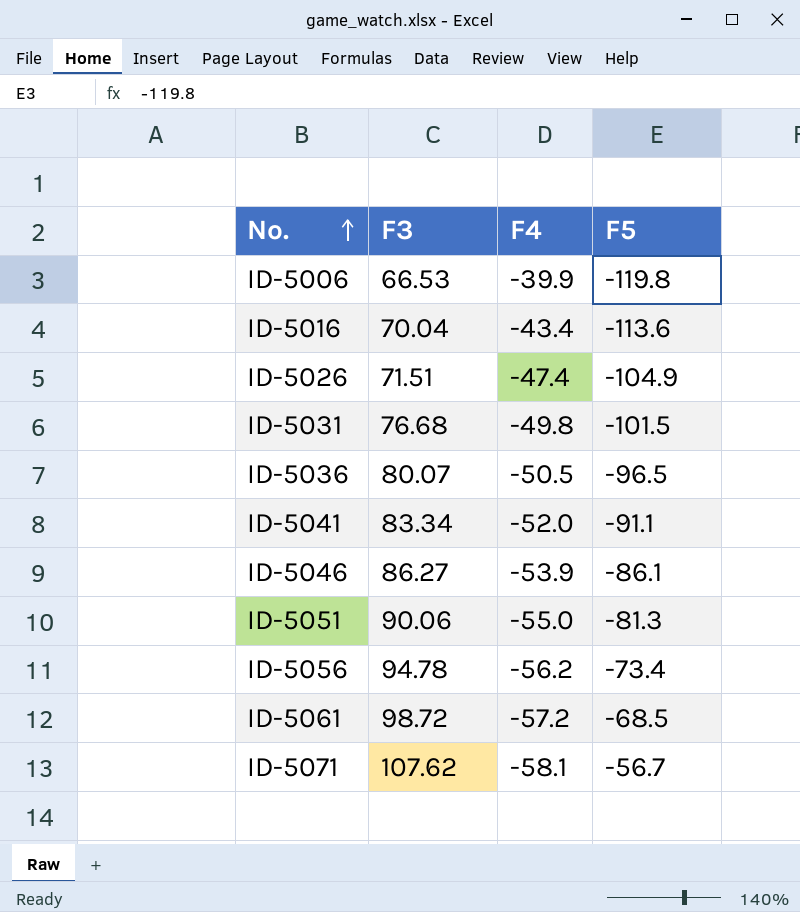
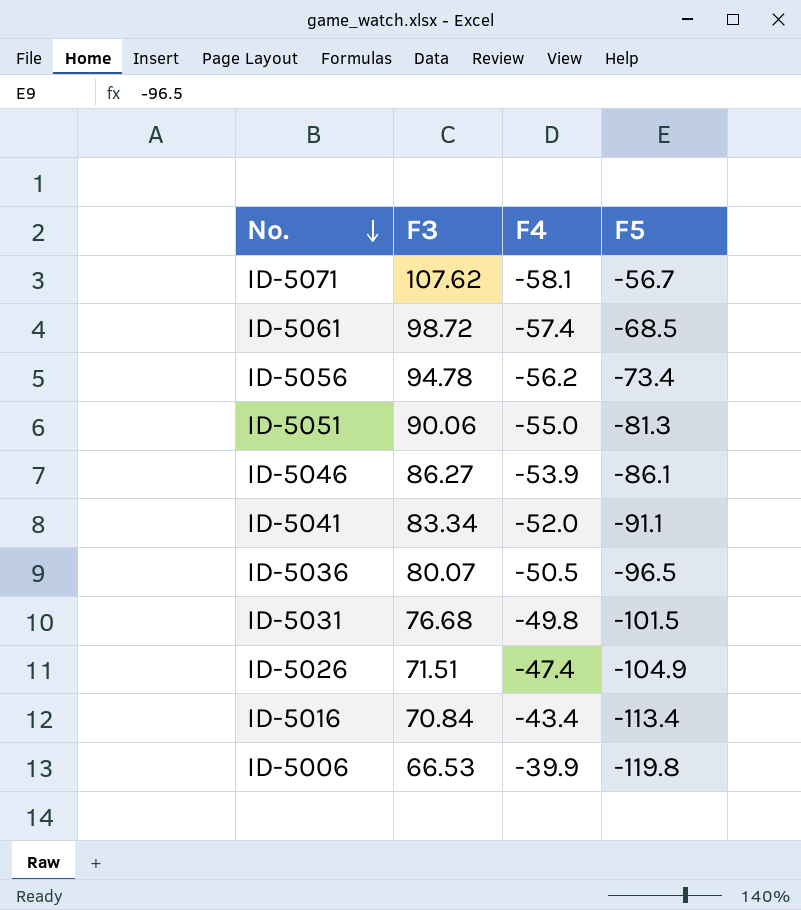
row order: No. ascending -> No. descending
ID-5061 | F4: -57.2 -> -57.4
ID-5016 | F3: 70.04 -> 70.84
ID-5016 | F5: -113.6 -> -113.4

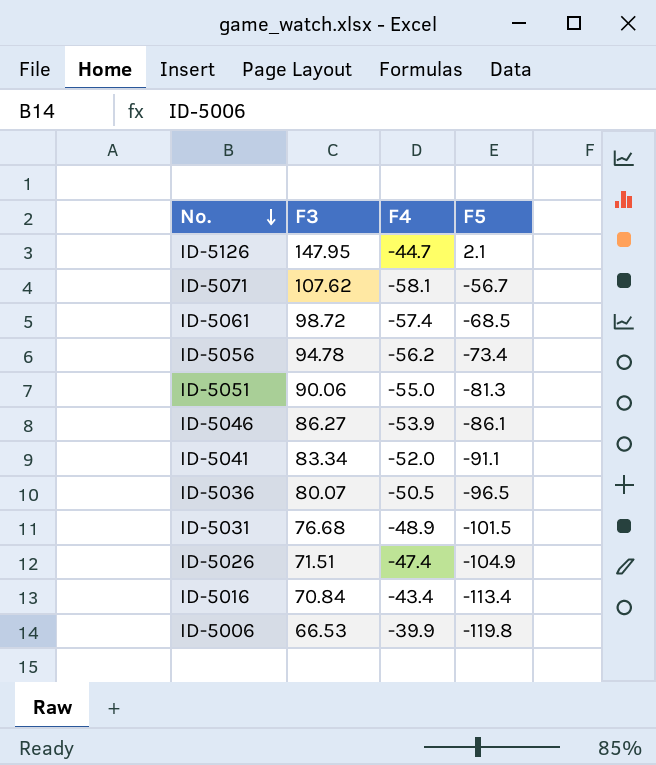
row ID-5126: none -> 147.95 | -44.7 | 2.1
ID-5031 | F4: -49.8 -> -48.9

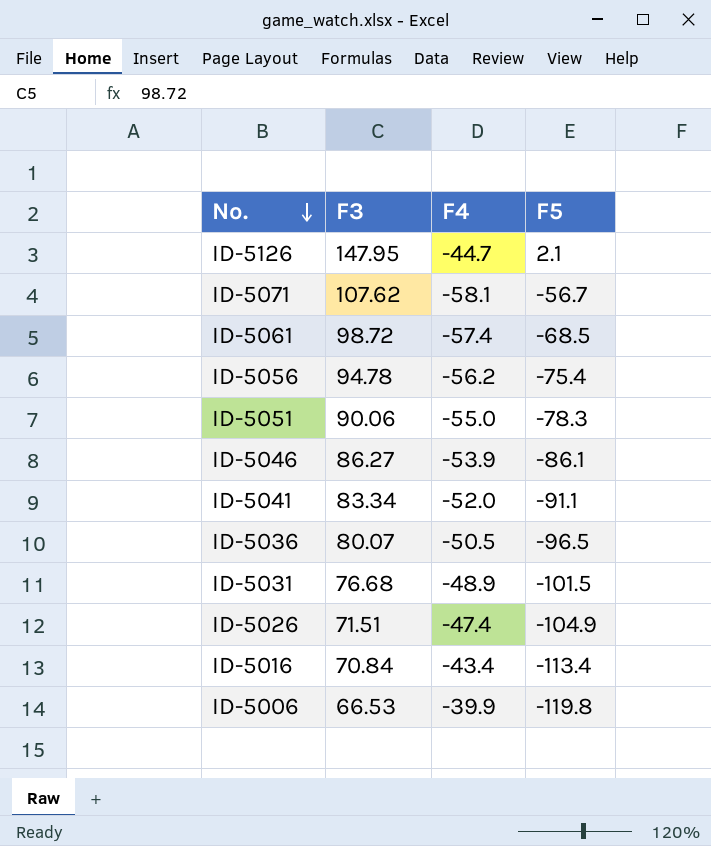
ID-5056 | F5: -73.4 -> -75.4
ID-5051 | F5: -81.3 -> -78.3

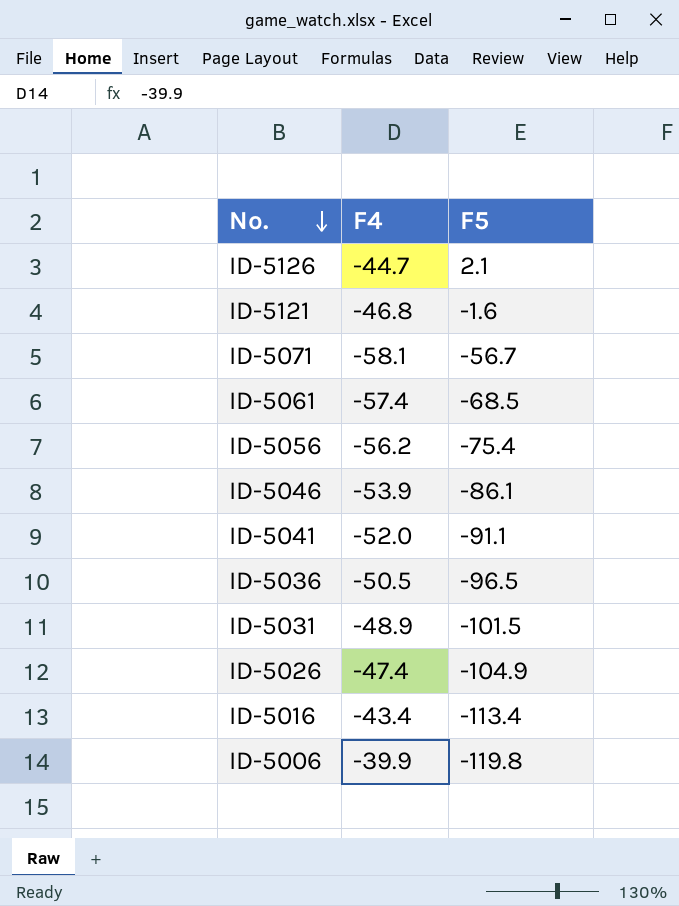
column F3 | position: 2 -> none
row ID-5051: 90.06 | -55.0 | -78.3 -> none
row ID-5121: none -> -46.8 | -1.6

